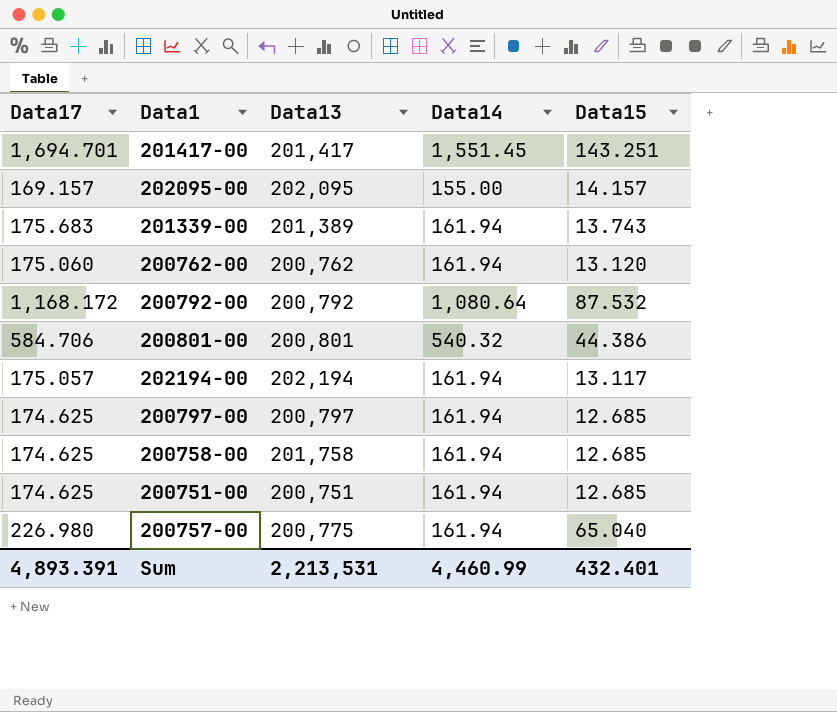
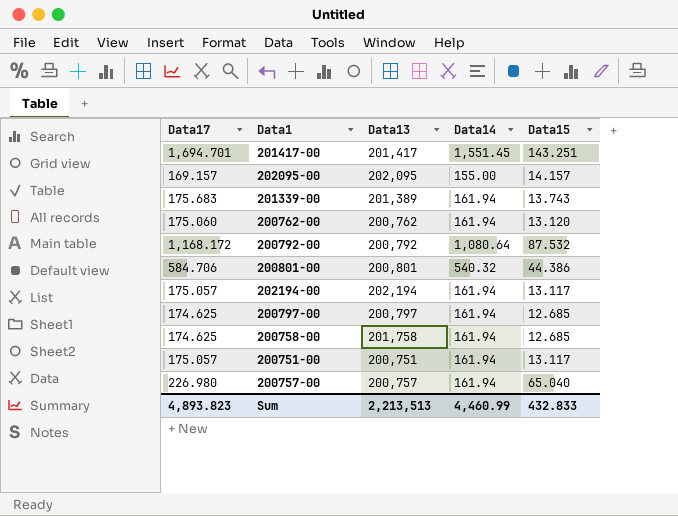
200751-00 | Data17: 174.625 -> 175.057
200751-00 | Data15: 12.685 -> 13.117
200757-00 | Data13: 200,775 -> 200,757
Sum | Data17: 4,893.391 -> 4,893.823
Sum | Data13: 2,213,531 -> 2,213,513
Sum | Data15: 432.401 -> 432.833

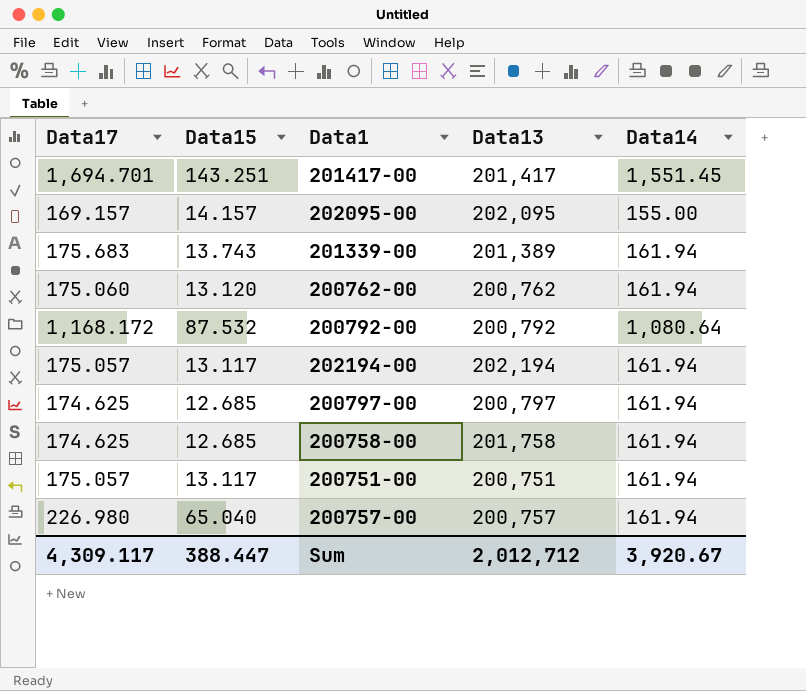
column Data15 | position: 5 -> 2
row 200801-00: 584.706 | 200,801 | 540.32 | 44.386 -> none
Sum | Data17: 4,893.823 -> 4,309.117
Sum | Data15: 432.833 -> 388.447
Sum | Data13: 2,213,513 -> 2,012,712
Sum | Data14: 4,460.99 -> 3,920.67

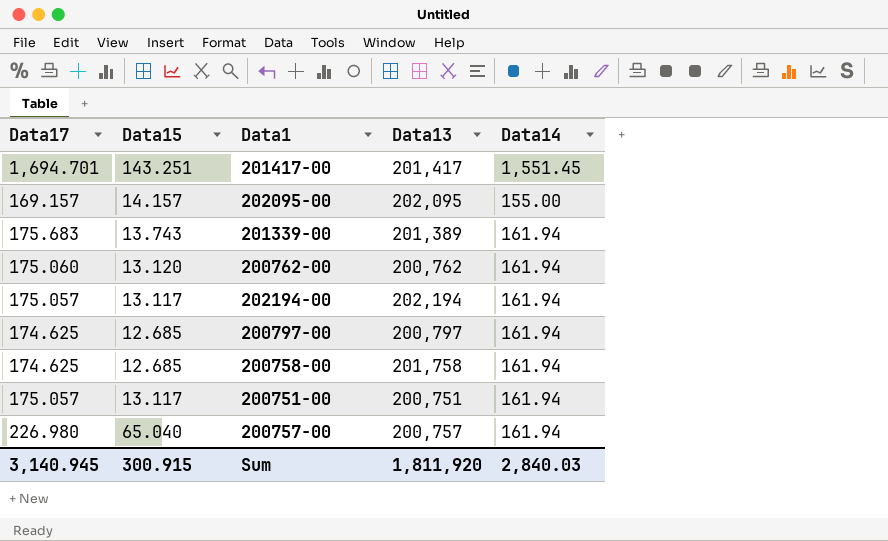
row 200792-00: 1,168.172 | 87.532 | 200,792 | 1,080.64 -> none
Sum | Data17: 4,309.117 -> 3,140.945
Sum | Data15: 388.447 -> 300.915
Sum | Data13: 2,012,712 -> 1,811,920
Sum | Data14: 3,920.67 -> 2,840.03

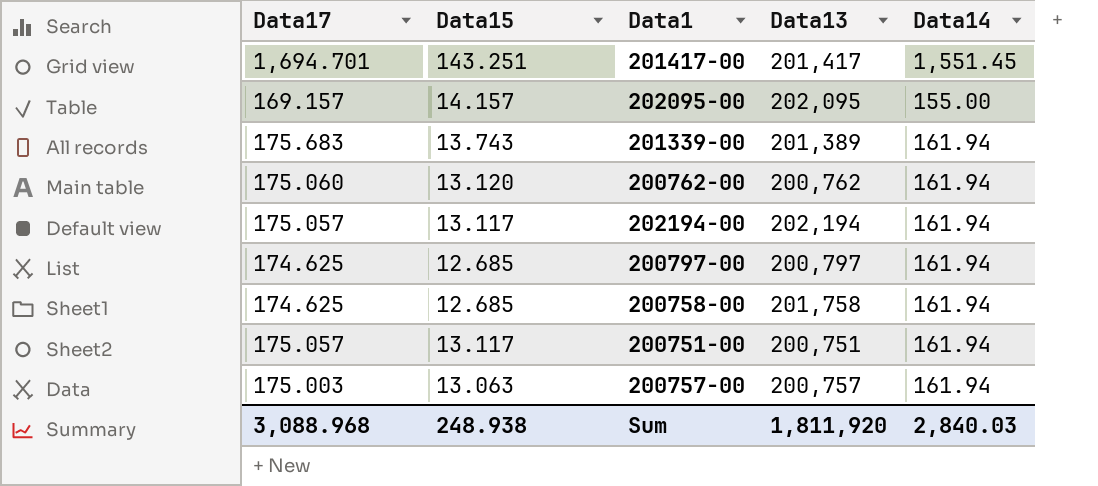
200757-00 | Data17: 226.980 -> 175.003
200757-00 | Data15: 65.040 -> 13.063
Sum | Data17: 3,140.945 -> 3,088.968
Sum | Data15: 300.915 -> 248.938

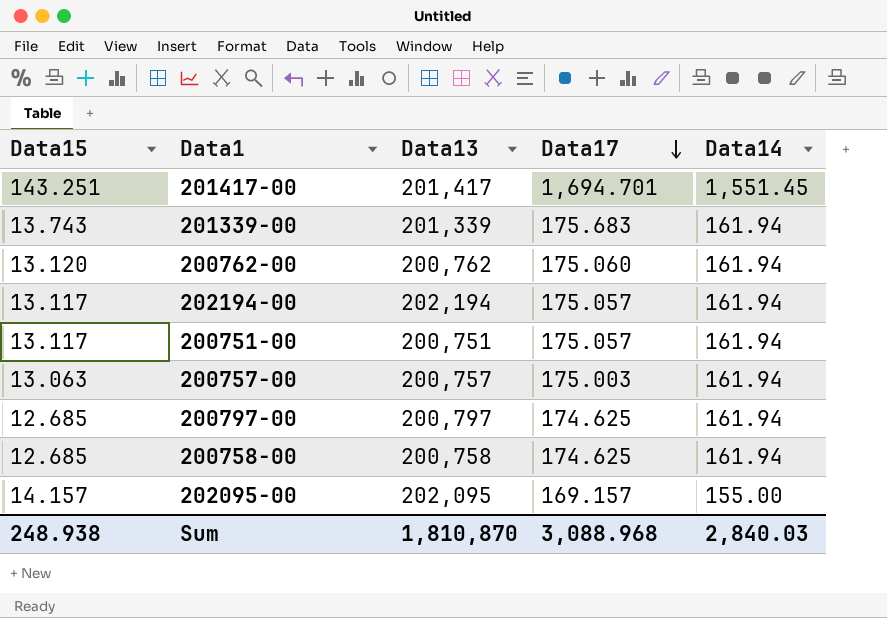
row order: none -> Data17 descending
column Data17 | position: 1 -> 4
201339-00 | Data13: 201,389 -> 201,339
200758-00 | Data13: 201,758 -> 200,758
Sum | Data13: 1,811,920 -> 1,810,870

